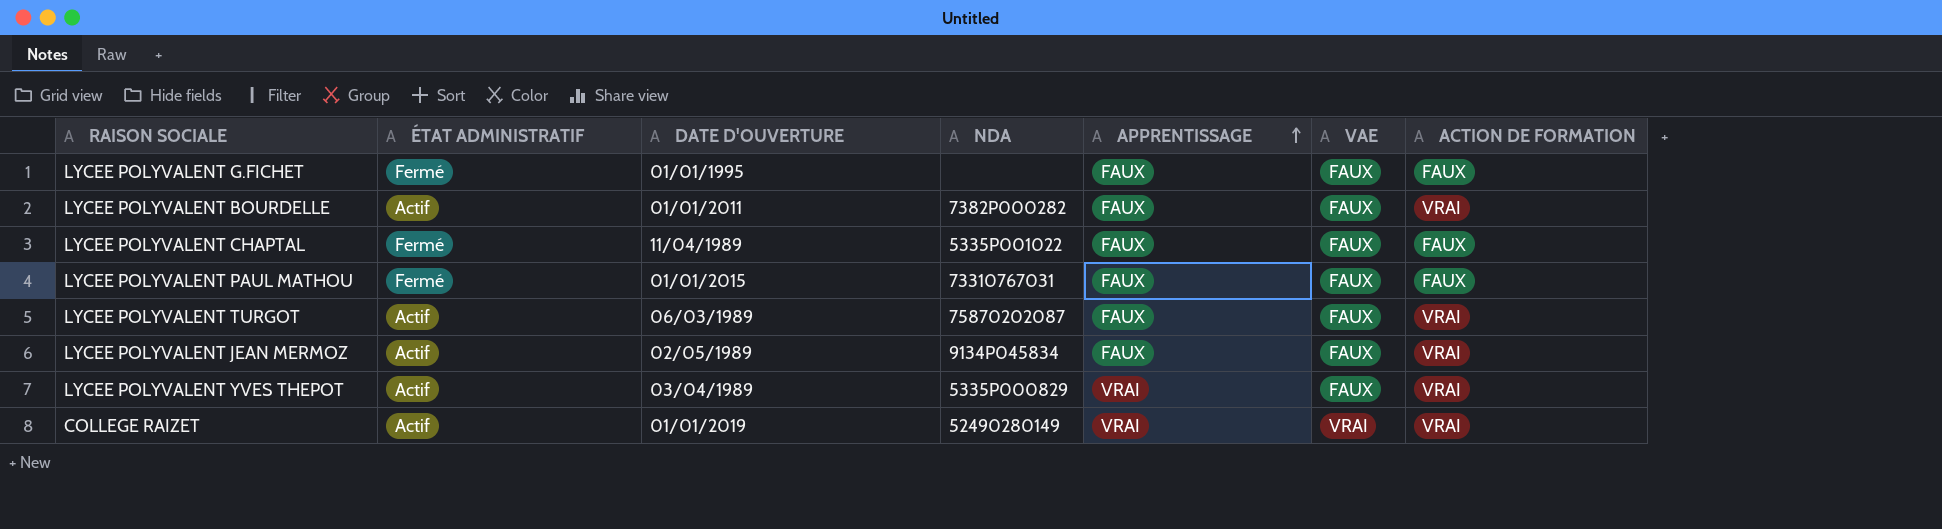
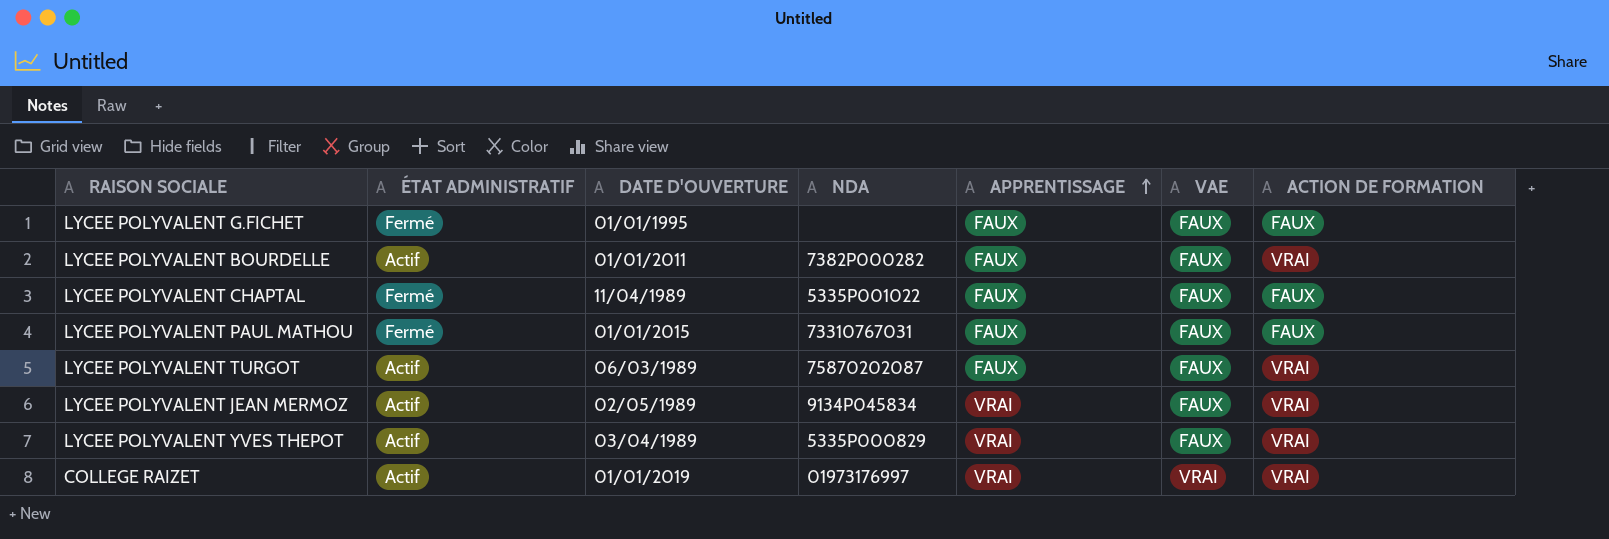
LYCEE POLYVALENT JEAN MERMOZ | APPRENTISSAGE: FAUX -> VRAI
COLLEGE RAIZET | NDA: 52490280149 -> 01973176997

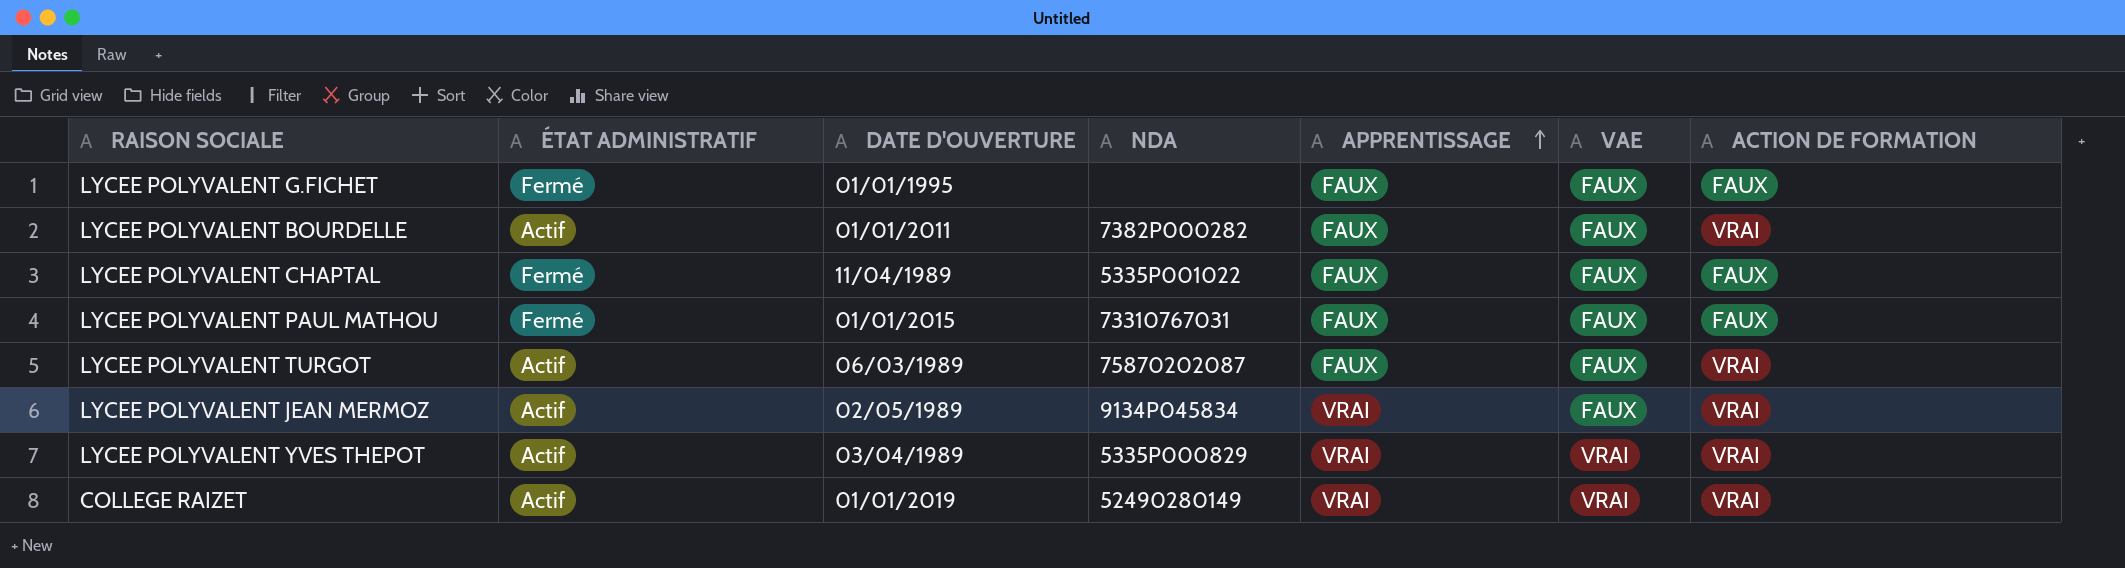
LYCEE POLYVALENT YVES THEPOT | VAE: FAUX -> VRAI
COLLEGE RAIZET | NDA: 01973176997 -> 52490280149

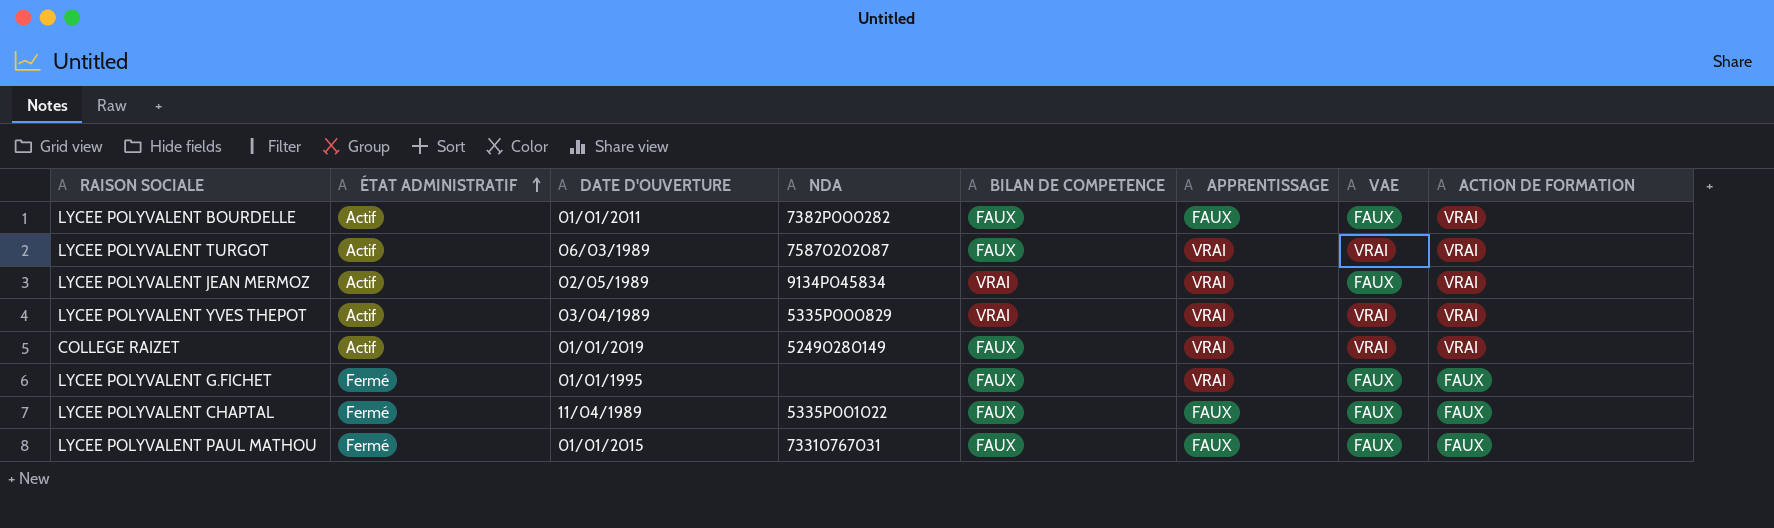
row order: APPRENTISSAGE ascending -> ÉTAT ADMINISTRATIF ascending
column BILAN DE COMPETENCE | position: none -> 5
LYCEE POLYVALENT TURGOT | APPRENTISSAGE: FAUX -> VRAI
LYCEE POLYVALENT TURGOT | VAE: FAUX -> VRAI
LYCEE POLYVALENT G.FICHET | APPRENTISSAGE: FAUX -> VRAI

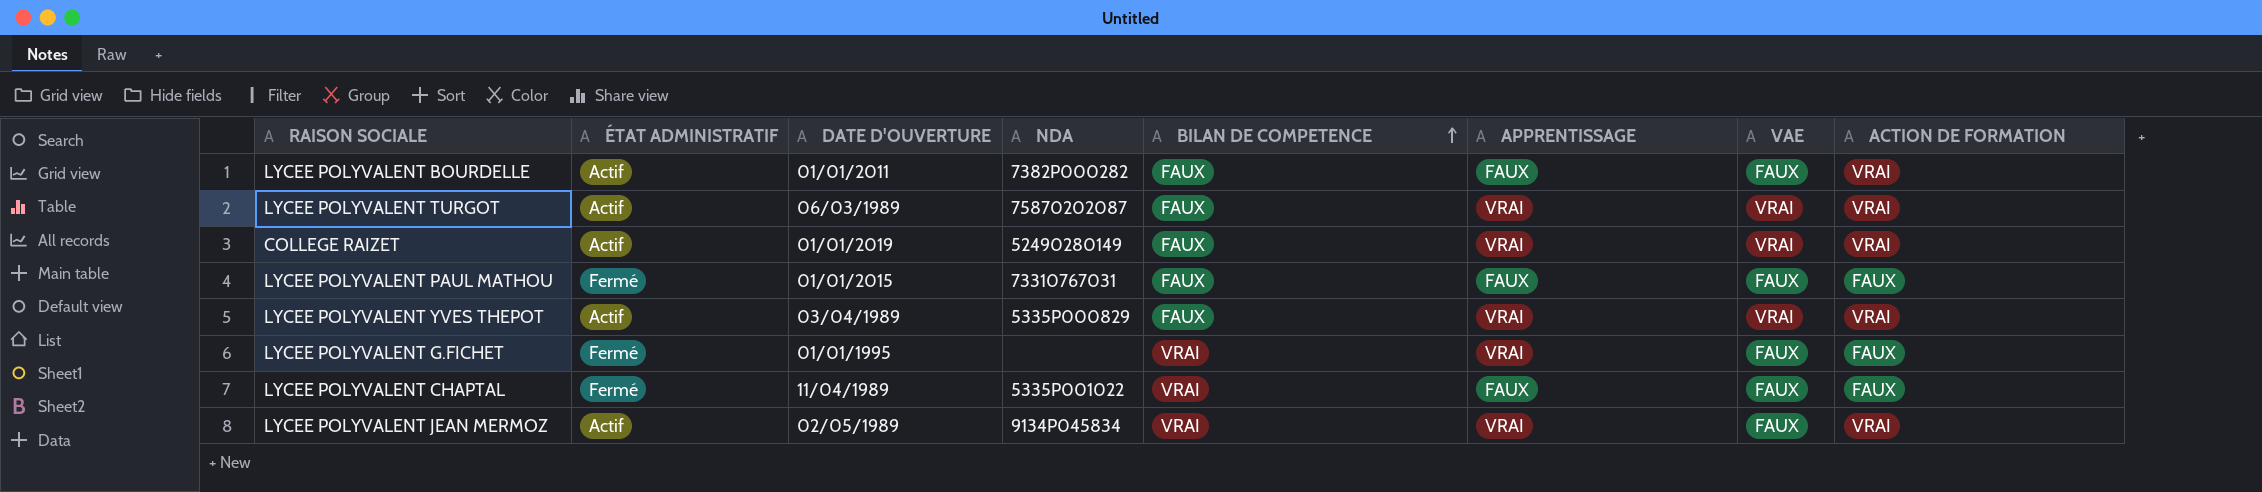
row order: ÉTAT ADMINISTRATIF ascending -> BILAN DE COMPETENCE ascending
LYCEE POLYVALENT YVES THEPOT | BILAN DE COMPETENCE: VRAI -> FAUX
LYCEE POLYVALENT G.FICHET | BILAN DE COMPETENCE: FAUX -> VRAI
LYCEE POLYVALENT CHAPTAL | BILAN DE COMPETENCE: FAUX -> VRAI

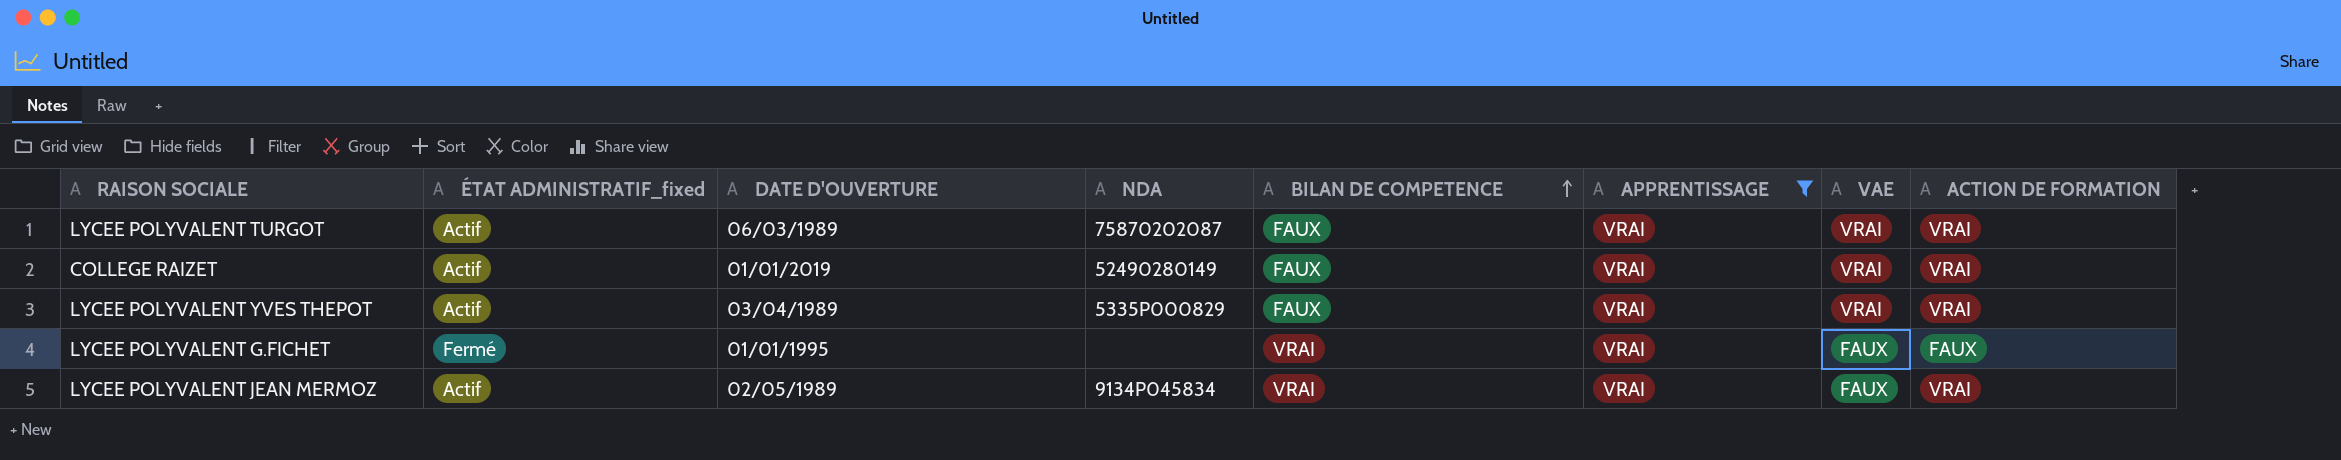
filter: none -> APPRENTISSAGE = VRAI
column name: ÉTAT ADMINISTRATIF -> ÉTAT ADMINISTRATIF_fixed

